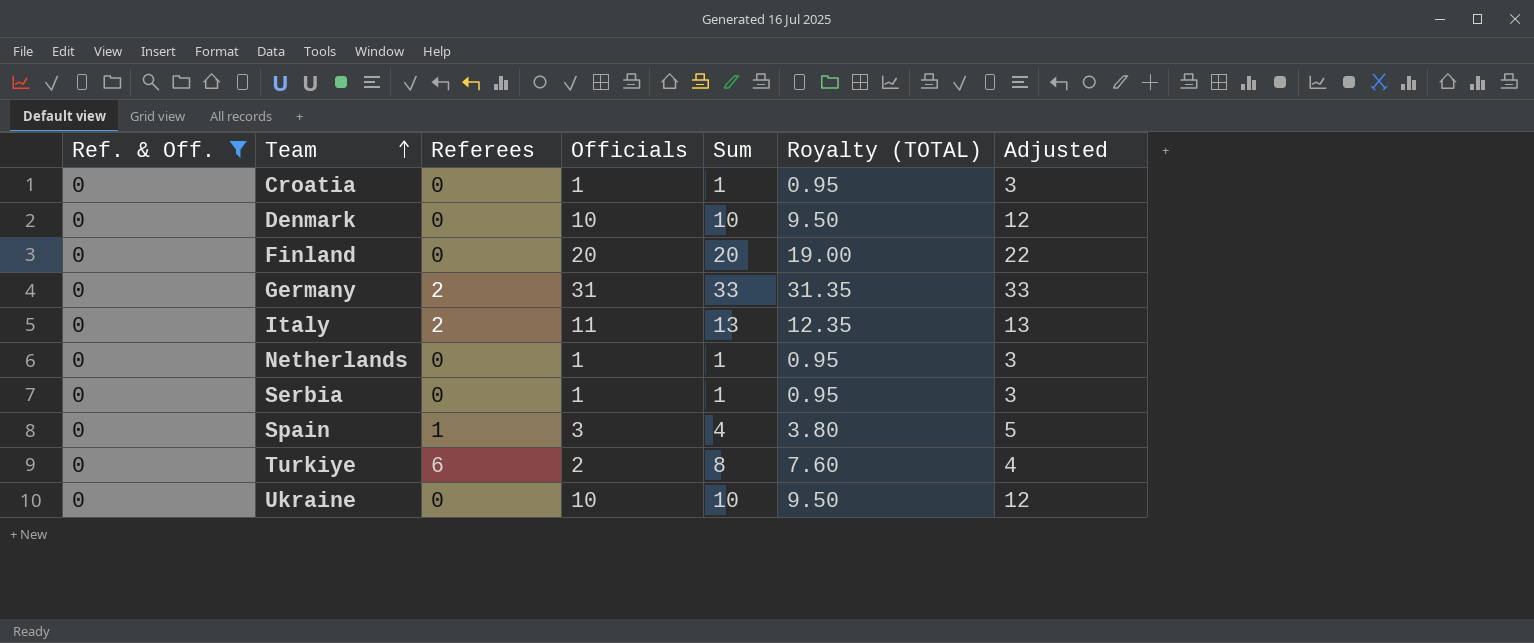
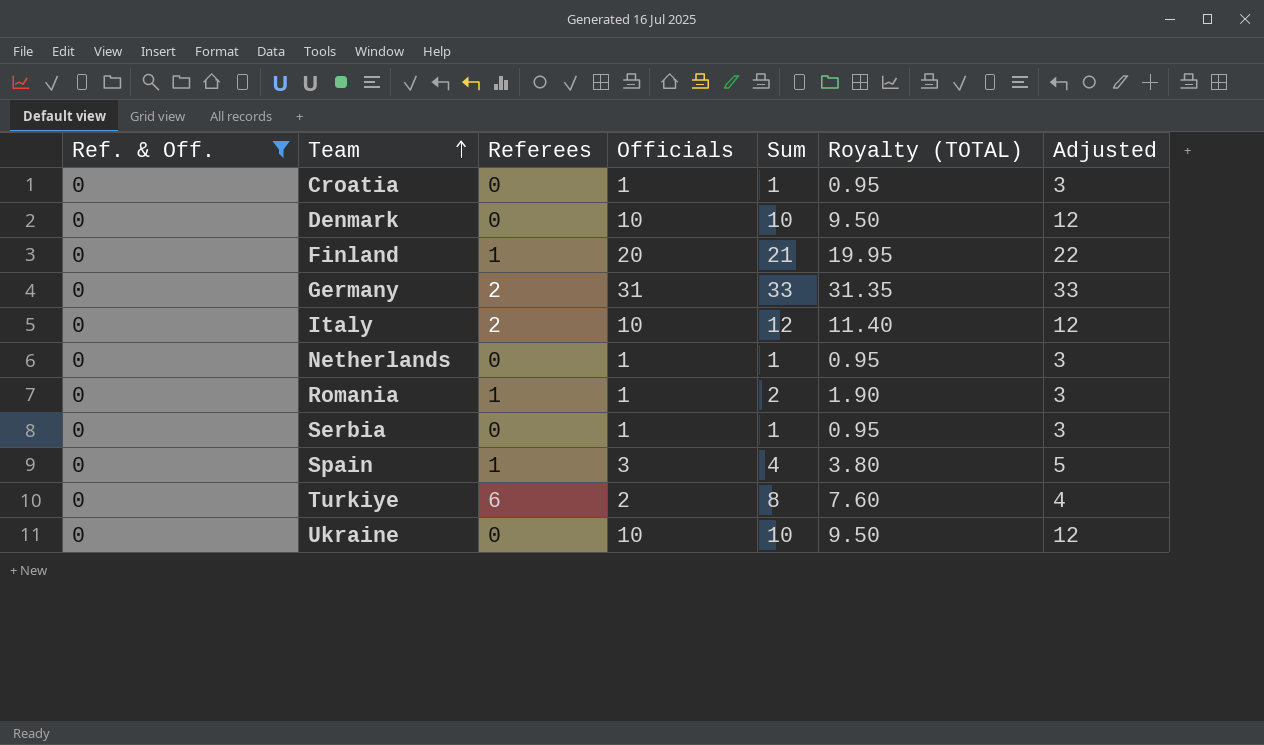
Finland | Referees: 0 -> 1
Finland | Sum: 20 -> 21
Finland | Royalty (TOTAL): 19.00 -> 19.95
Italy | Officials: 11 -> 10
Italy | Sum: 13 -> 12
Italy | Royalty (TOTAL): 12.35 -> 11.40
Italy | Adjusted: 13 -> 12
row Romania: none -> 0 | 1 | 1 | 2 | 1.90 | 3

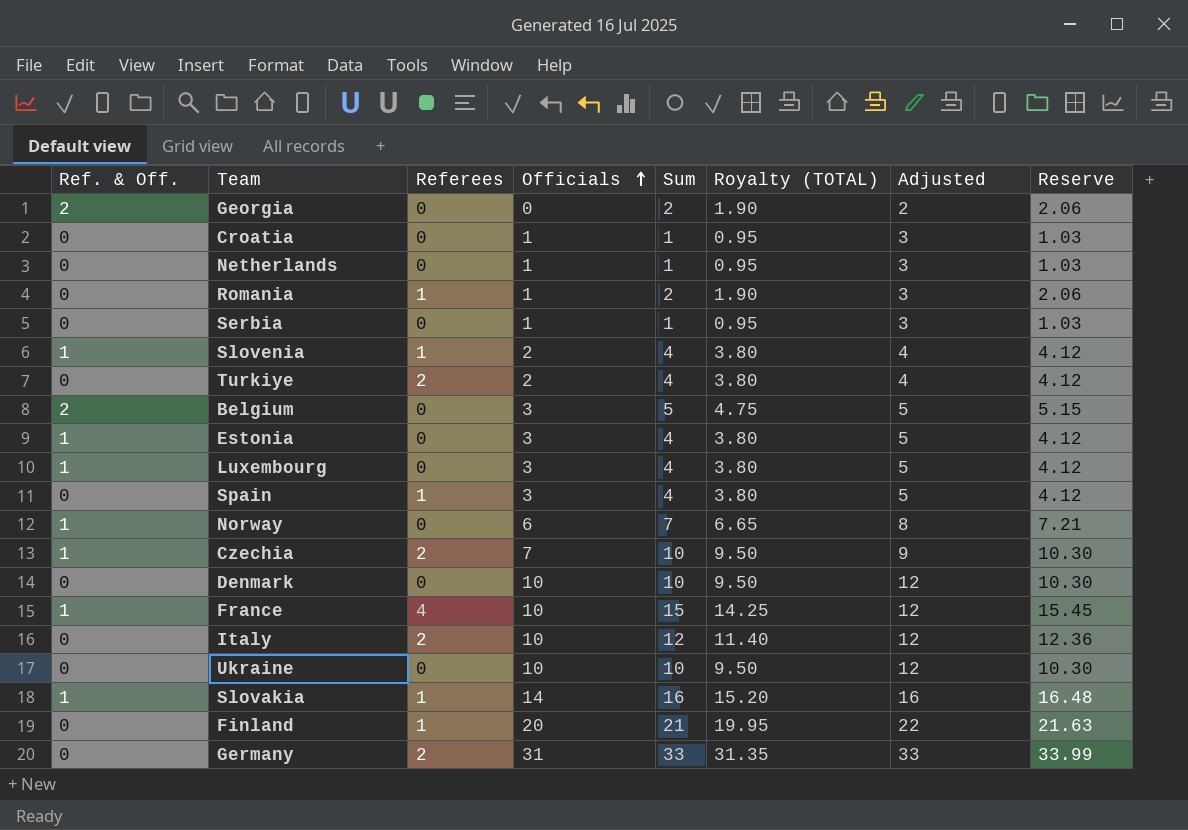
filter: Ref. & Off. = 0 -> none
row order: Team ascending -> Officials ascending
column Reserve | formula: none -> [Sum] * 1.03
Turkiye | Referees: 6 -> 2
Turkiye | Sum: 8 -> 4
Turkiye | Royalty (TOTAL): 7.60 -> 3.80

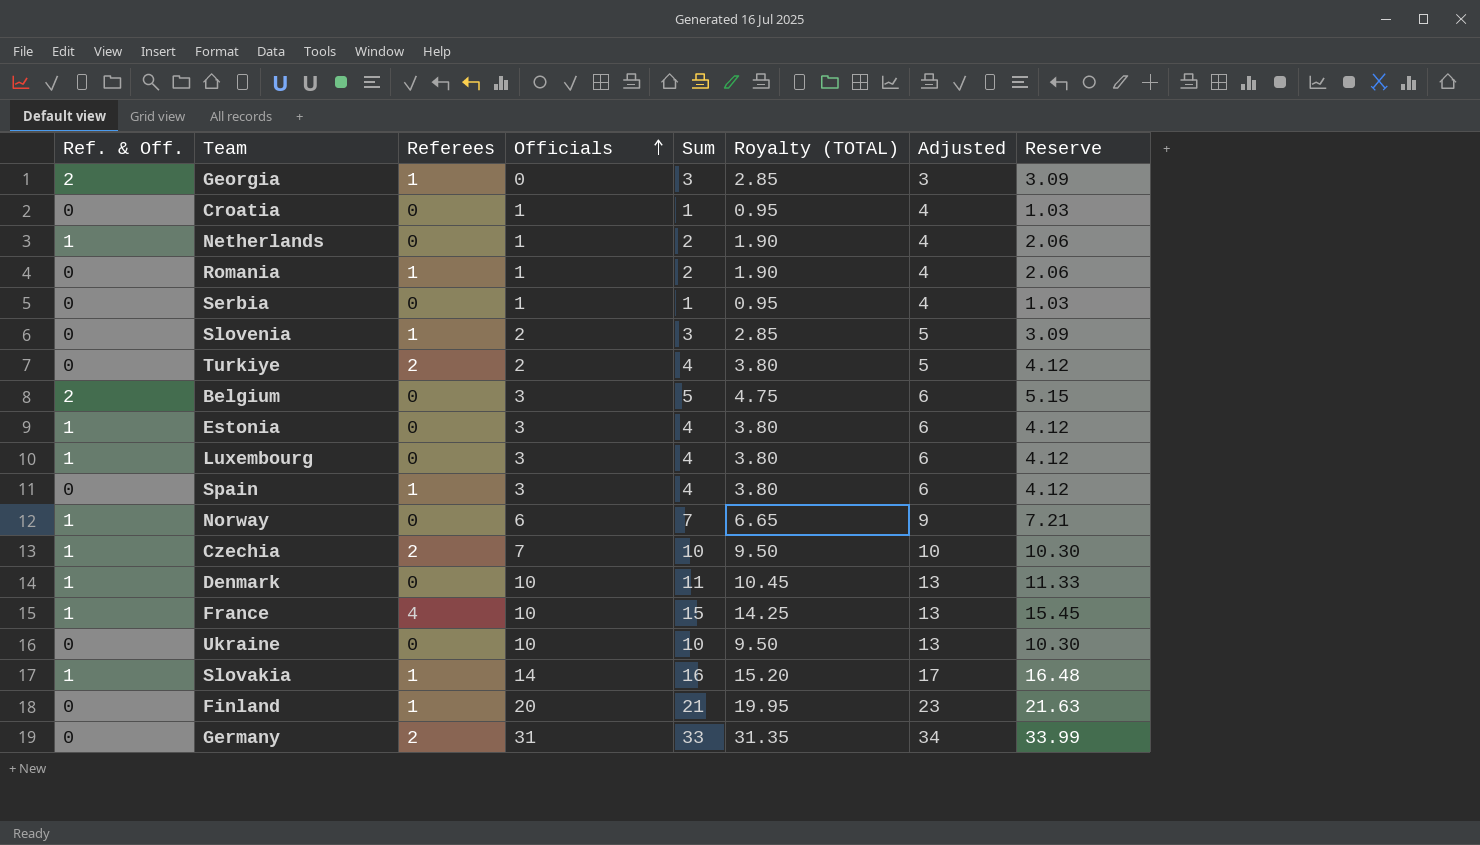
column Adjusted | formula: [Officials] + 2 -> [Officials] + 3
row Italy: 0 | 2 | 10 | 12 | 11.40 | 12 | 12.36 -> none
Georgia | Referees: 0 -> 1
Georgia | Sum: 2 -> 3
Georgia | Royalty (TOTAL): 1.90 -> 2.85
Georgia | Reserve: 2.06 -> 3.09
Netherlands | Ref. & Off.: 0 -> 1
Netherlands | Sum: 1 -> 2
Netherlands | Royalty (TOTAL): 0.95 -> 1.90
Netherlands | Reserve: 1.03 -> 2.06
Slovenia | Ref. & Off.: 1 -> 0
Slovenia | Sum: 4 -> 3
Slovenia | Royalty (TOTAL): 3.80 -> 2.85
Slovenia | Reserve: 4.12 -> 3.09
Denmark | Ref. & Off.: 0 -> 1
Denmark | Sum: 10 -> 11
Denmark | Royalty (TOTAL): 9.50 -> 10.45
Denmark | Reserve: 10.30 -> 11.33

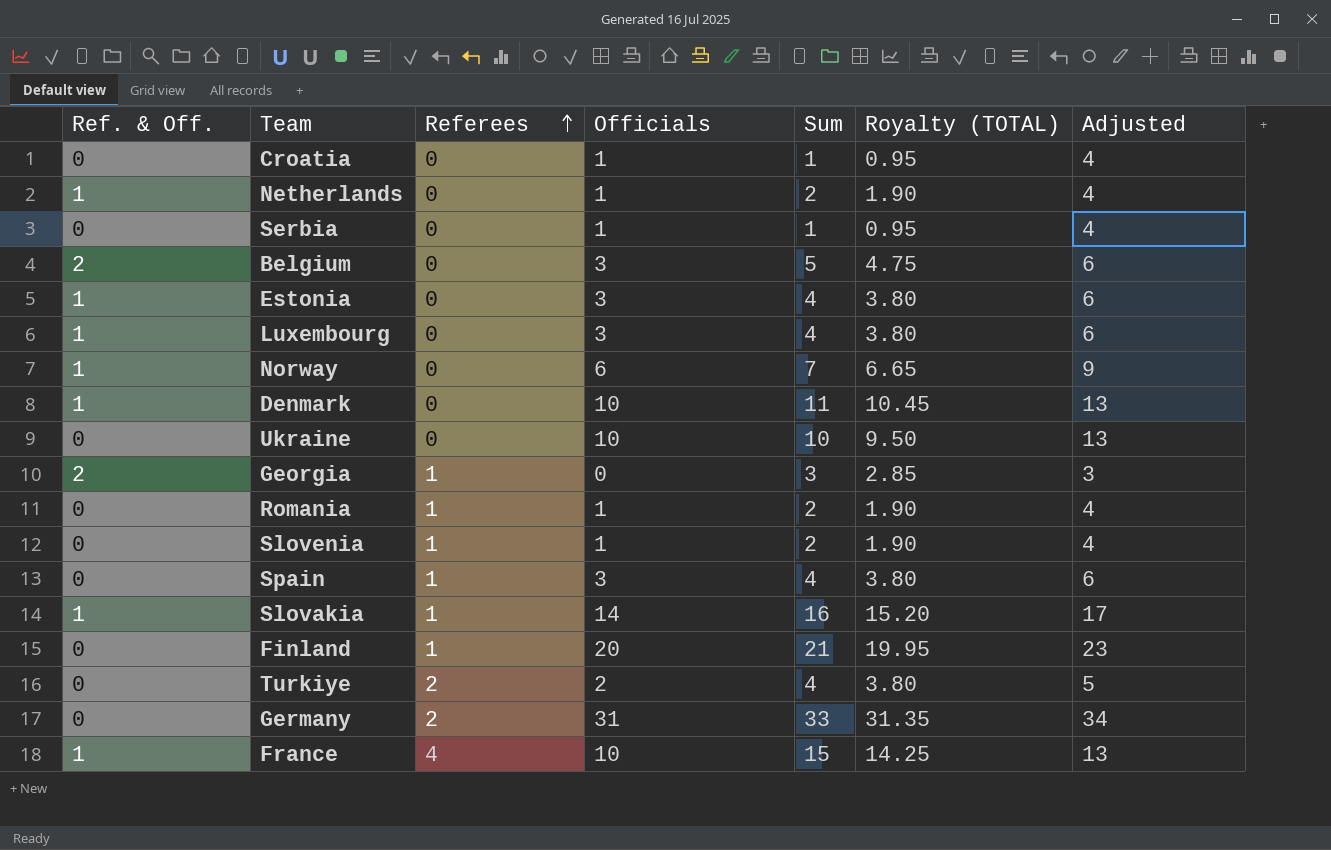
row order: Officials ascending -> Referees ascending
column Reserve | formula: [Sum] * 1.03 -> none
row Czechia: 1 | 2 | 7 | 10 | 9.50 | 10 | 10.30 -> none
Slovenia | Officials: 2 -> 1
Slovenia | Sum: 3 -> 2
Slovenia | Royalty (TOTAL): 2.85 -> 1.90
Slovenia | Adjusted: 5 -> 4

